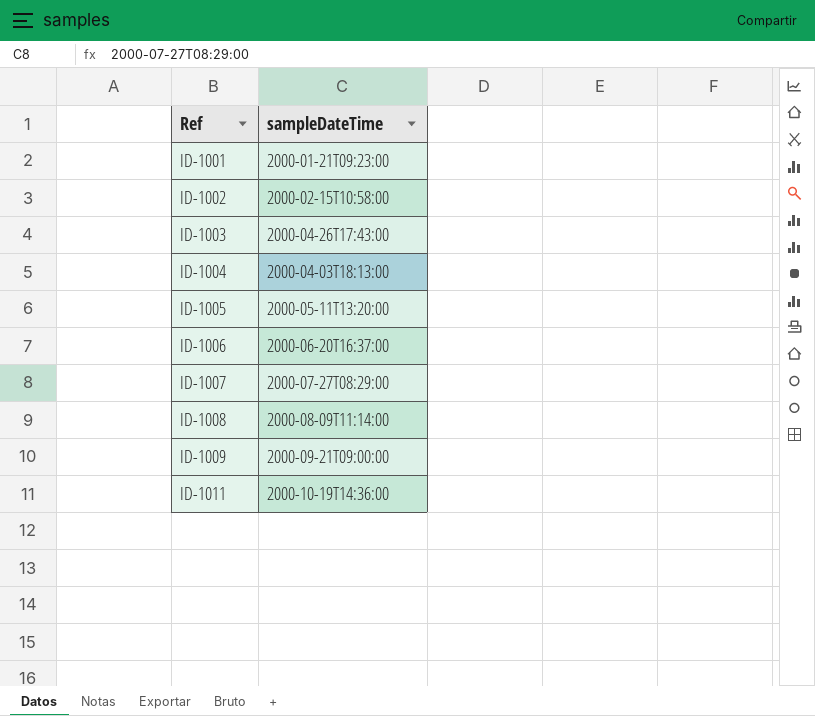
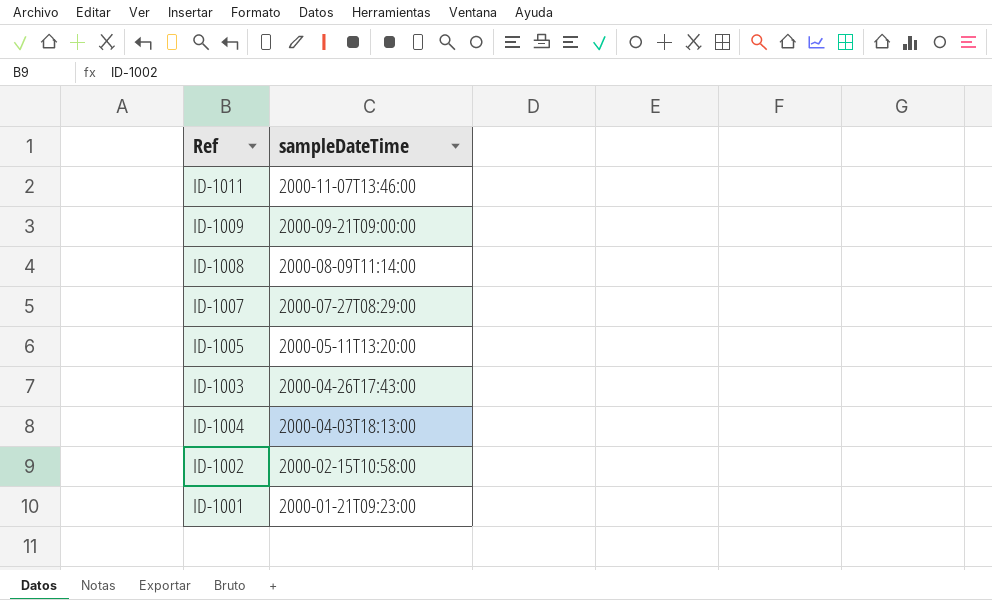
row order: Ref ascending -> sampleDateTime descending
row ID-1006: 2000-06-20T16:37:00 -> none
ID-1011 | sampleDateTime: 2000-10-19T14:36:00 -> 2000-11-07T13:46:00

